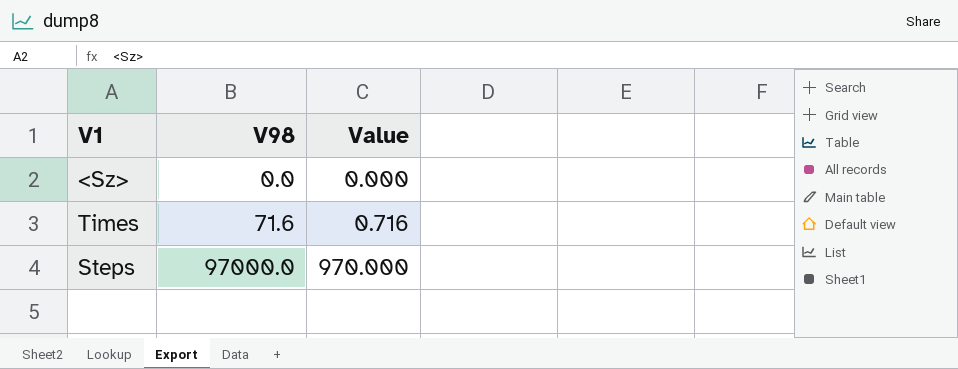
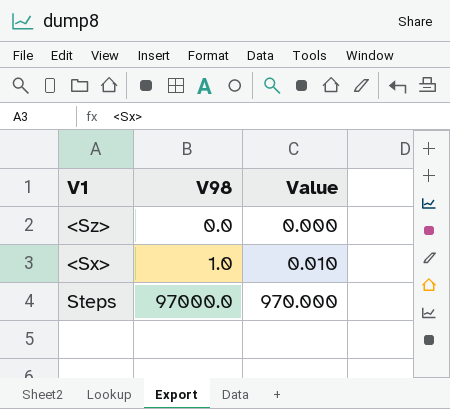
row Times: 71.6 | 0.716 -> none
row <Sx>: none -> 1.0 | 0.010

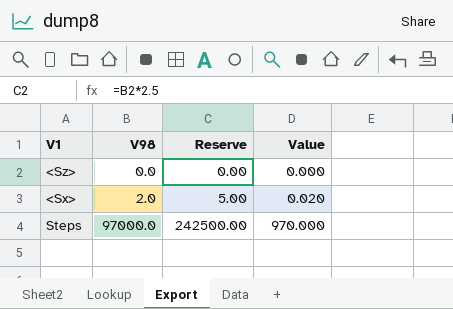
column Reserve | formula: none -> [V98] * 2.5
<Sx> | V98: 1.0 -> 2.0
<Sx> | Value: 0.010 -> 0.020

